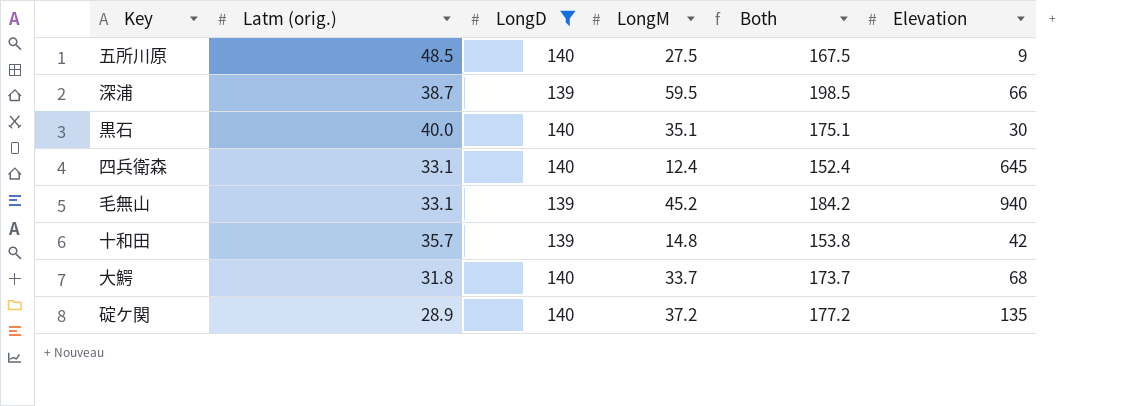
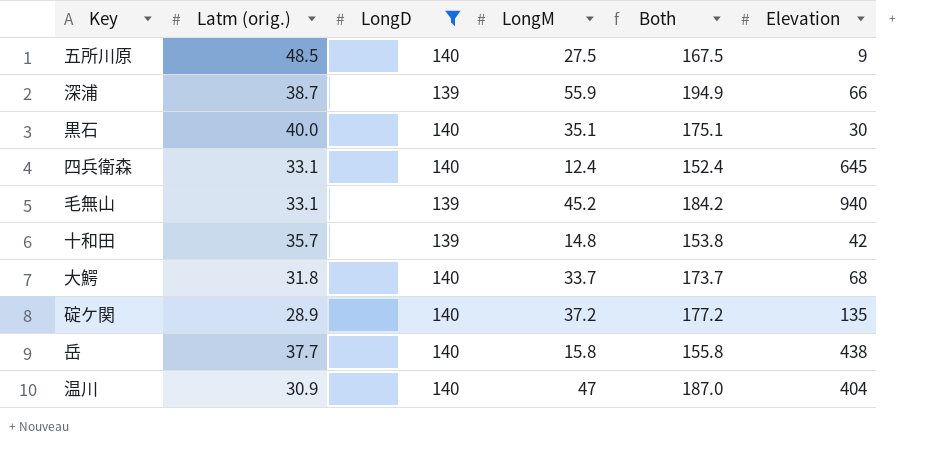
深浦 | LongM: 59.5 -> 55.9
深浦 | Both: 198.5 -> 194.9
row 岳: none -> 37.7 | 140 | 15.8 | 155.8 | 438
row 温川: none -> 30.9 | 140 | 47 | 187.0 | 404

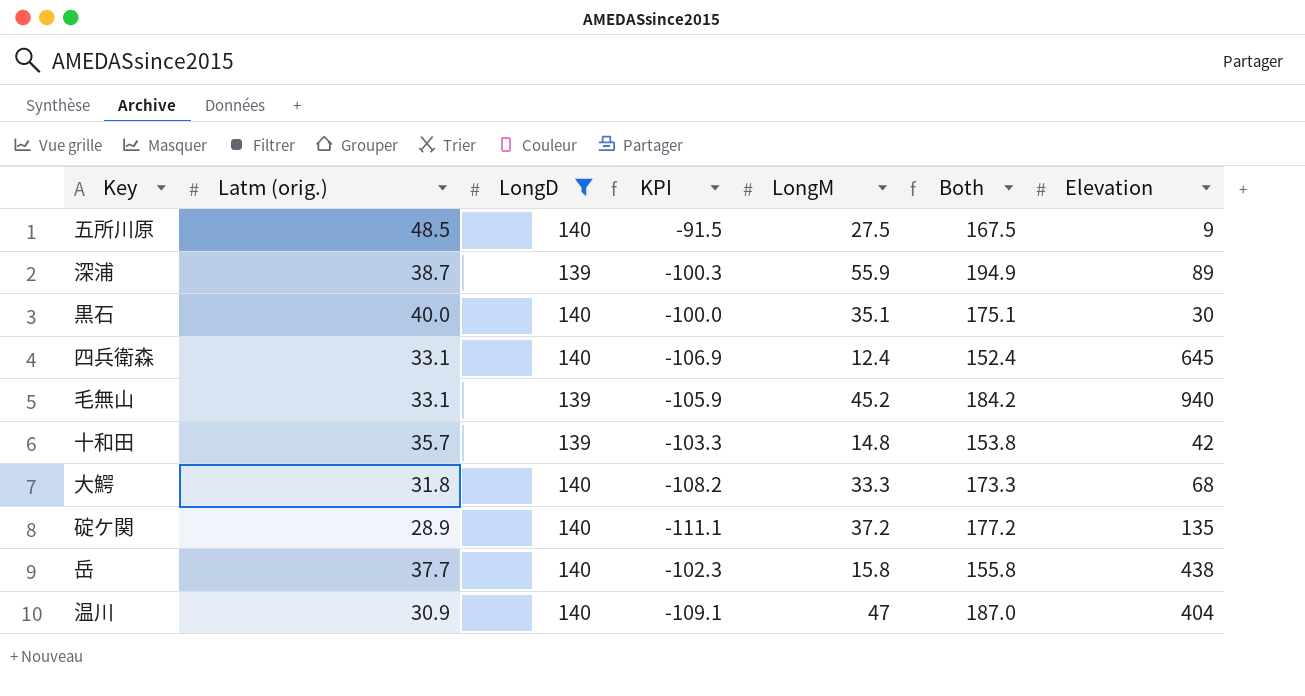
column KPI | formula: none -> [Latm (orig.)] - [LongD]
深浦 | Elevation: 66 -> 89
大鰐 | LongM: 33.7 -> 33.3
大鰐 | Both: 173.7 -> 173.3

